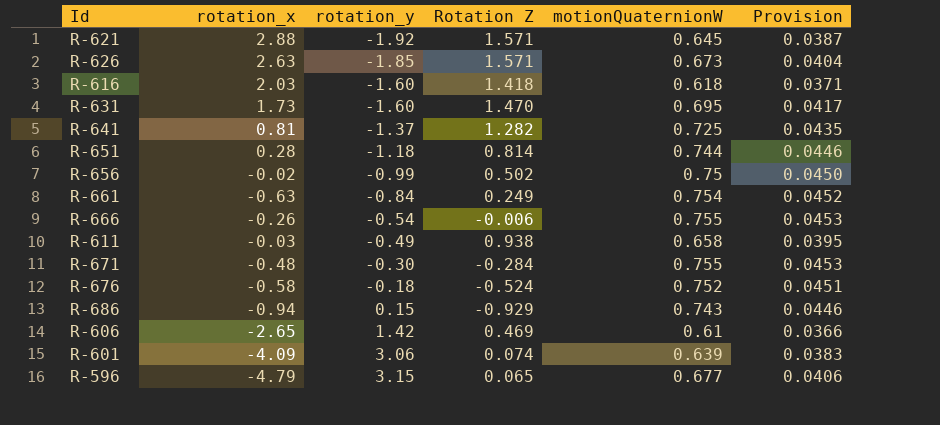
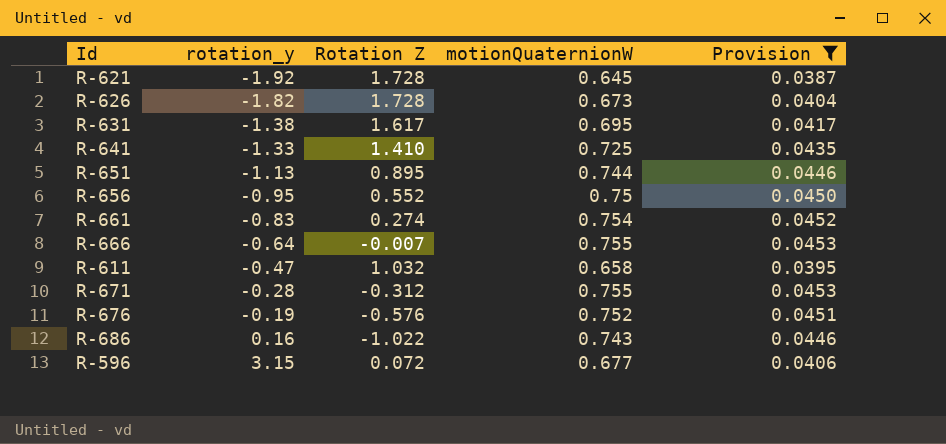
filter: none -> Provision >= 0.0387
column rotation_x | position: 2 -> none
R-621 | Rotation Z: 1.571 -> 1.728
R-626 | rotation_y: -1.85 -> -1.82
R-626 | Rotation Z: 1.571 -> 1.728
R-631 | rotation_y: -1.60 -> -1.38
R-631 | Rotation Z: 1.470 -> 1.617
R-641 | rotation_y: -1.37 -> -1.33
R-641 | Rotation Z: 1.282 -> 1.410
R-651 | rotation_y: -1.18 -> -1.13
R-651 | Rotation Z: 0.814 -> 0.895
R-656 | rotation_y: -0.99 -> -0.95
R-656 | Rotation Z: 0.502 -> 0.552
R-661 | rotation_y: -0.84 -> -0.83
R-661 | Rotation Z: 0.249 -> 0.274
R-666 | rotation_y: -0.54 -> -0.64
R-666 | Rotation Z: -0.006 -> -0.007
R-611 | rotation_y: -0.49 -> -0.47
R-611 | Rotation Z: 0.938 -> 1.032
R-671 | rotation_y: -0.30 -> -0.28
R-671 | Rotation Z: -0.284 -> -0.312
R-676 | rotation_y: -0.18 -> -0.19
R-676 | Rotation Z: -0.524 -> -0.576
R-686 | rotation_y: 0.15 -> 0.16
R-686 | Rotation Z: -0.929 -> -1.022
R-596 | Rotation Z: 0.065 -> 0.072

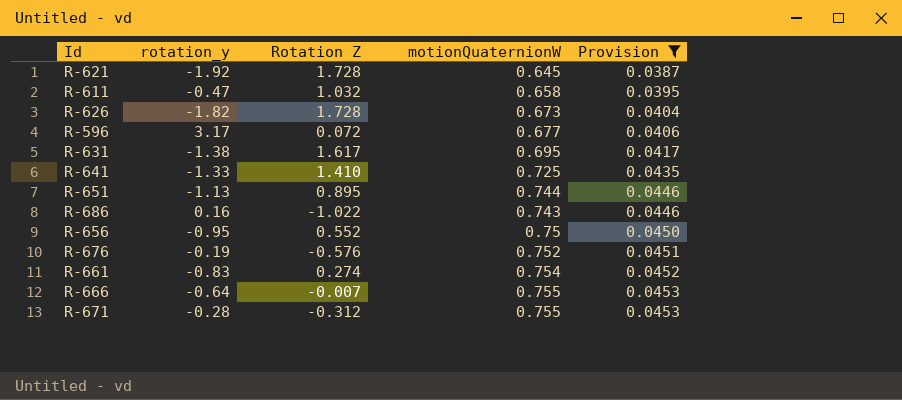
row order: rotation_y ascending -> Provision ascending
R-596 | rotation_y: 3.15 -> 3.17

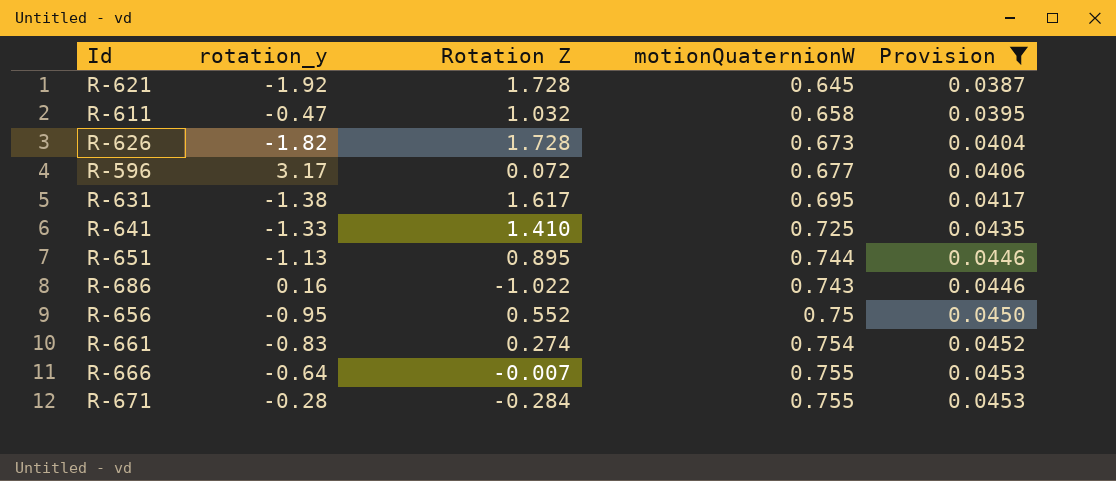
row R-676: -0.19 | -0.576 | 0.752 | 0.0451 -> none
R-671 | Rotation Z: -0.312 -> -0.284

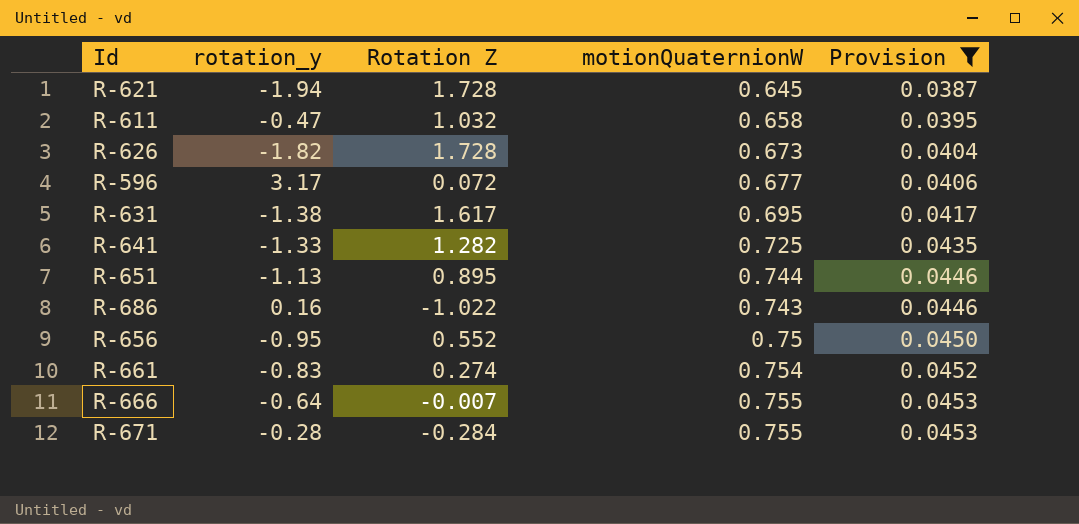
R-621 | rotation_y: -1.92 -> -1.94
R-641 | Rotation Z: 1.410 -> 1.282

